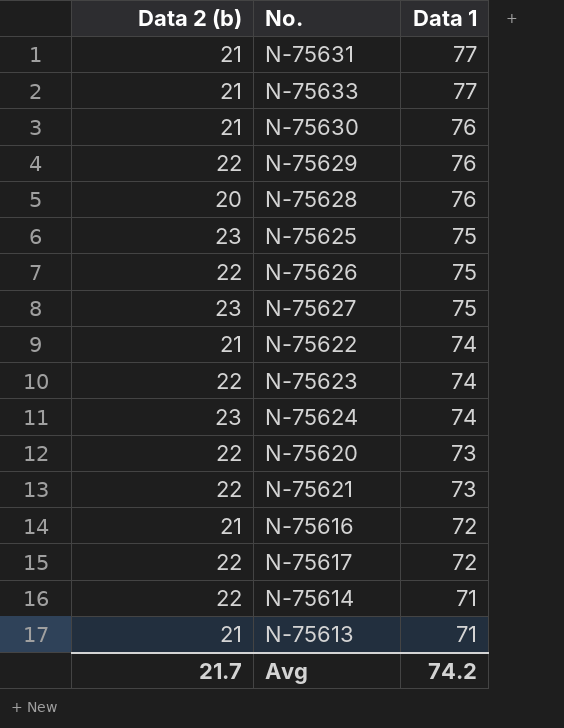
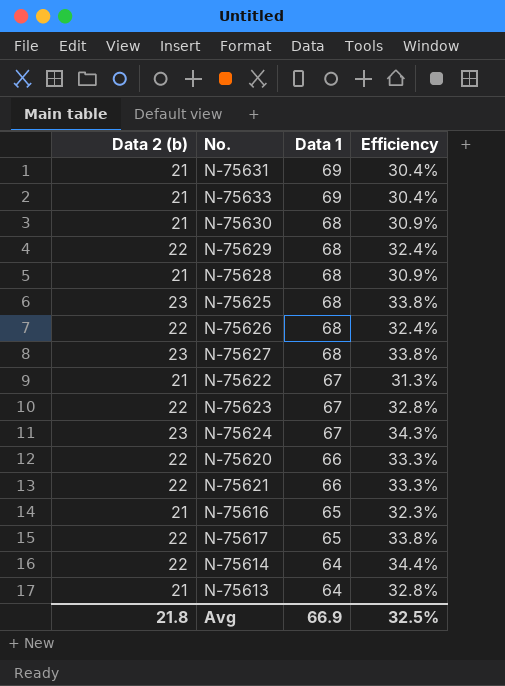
column Efficiency | formula: none -> [Data 2 (b)] / [Data 1]
N-75631 | Data 1: 77 -> 69
N-75633 | Data 1: 77 -> 69
N-75630 | Data 1: 76 -> 68
N-75629 | Data 1: 76 -> 68
N-75628 | Data 2 (b): 20 -> 21
N-75628 | Data 1: 76 -> 68
N-75625 | Data 1: 75 -> 68
N-75626 | Data 1: 75 -> 68
N-75627 | Data 1: 75 -> 68
N-75622 | Data 1: 74 -> 67
N-75623 | Data 1: 74 -> 67
N-75624 | Data 1: 74 -> 67
N-75620 | Data 1: 73 -> 66
N-75621 | Data 1: 73 -> 66
N-75616 | Data 1: 72 -> 65
N-75617 | Data 1: 72 -> 65
N-75614 | Data 1: 71 -> 64
N-75613 | Data 1: 71 -> 64
Avg | Data 2 (b): 21.7 -> 21.8
Avg | Data 1: 74.2 -> 66.9

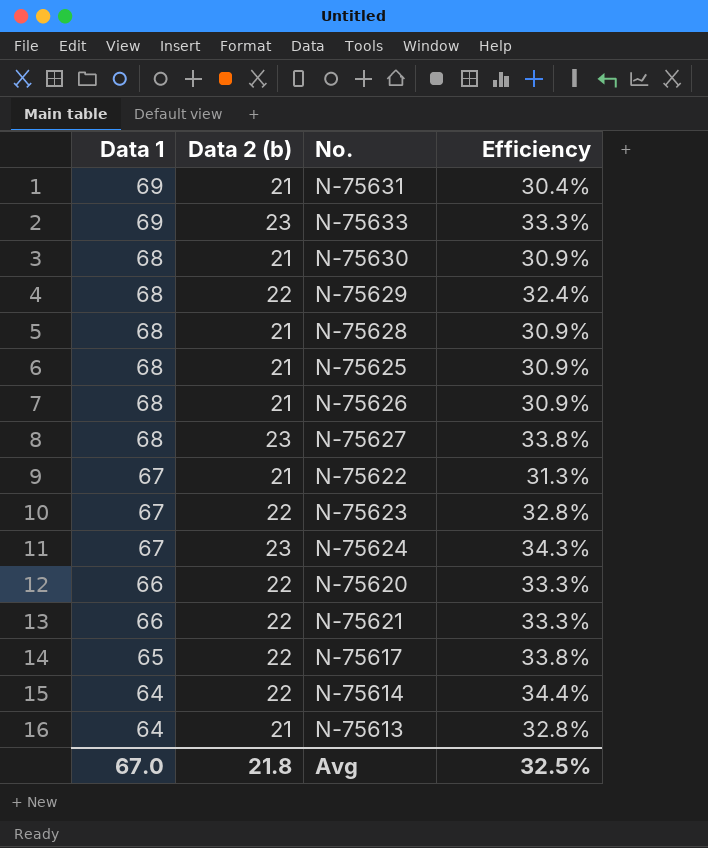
column Data 1 | position: 3 -> 1
row N-75616: 21 | 65 | 32.3% -> none
N-75633 | Data 2 (b): 21 -> 23
N-75633 | Efficiency: 30.4% -> 33.3%
N-75625 | Data 2 (b): 23 -> 21
N-75625 | Efficiency: 33.8% -> 30.9%
N-75626 | Data 2 (b): 22 -> 21
N-75626 | Efficiency: 32.4% -> 30.9%
Avg | Data 1: 66.9 -> 67.0

